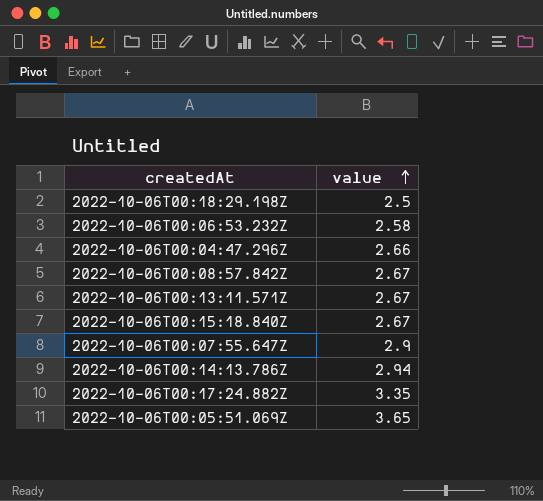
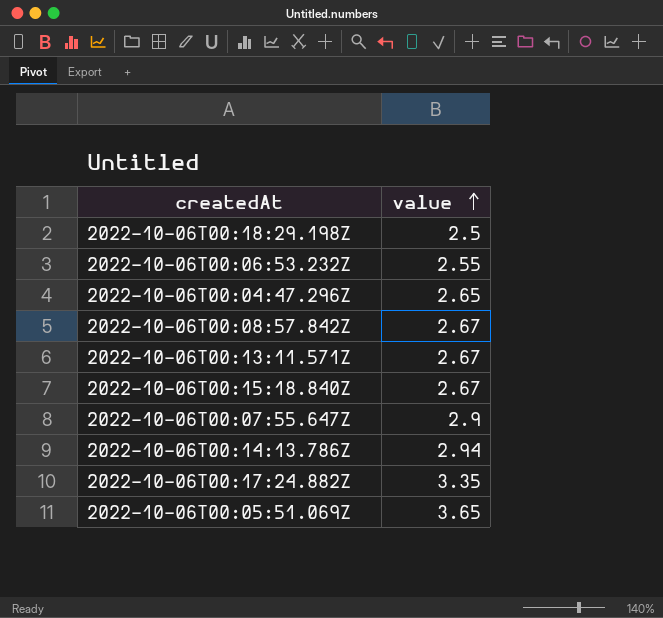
2022-10-06T00:06:53.232Z | value: 2.58 -> 2.55
2022-10-06T00:04:47.296Z | value: 2.66 -> 2.65

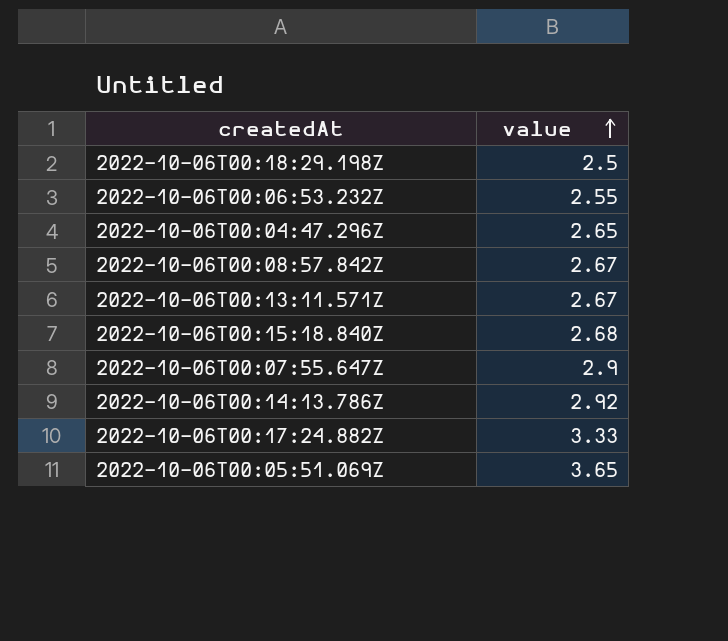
2022-10-06T00:15:18.840Z | value: 2.67 -> 2.68
2022-10-06T00:14:13.786Z | value: 2.94 -> 2.92
2022-10-06T00:17:24.882Z | value: 3.35 -> 3.33

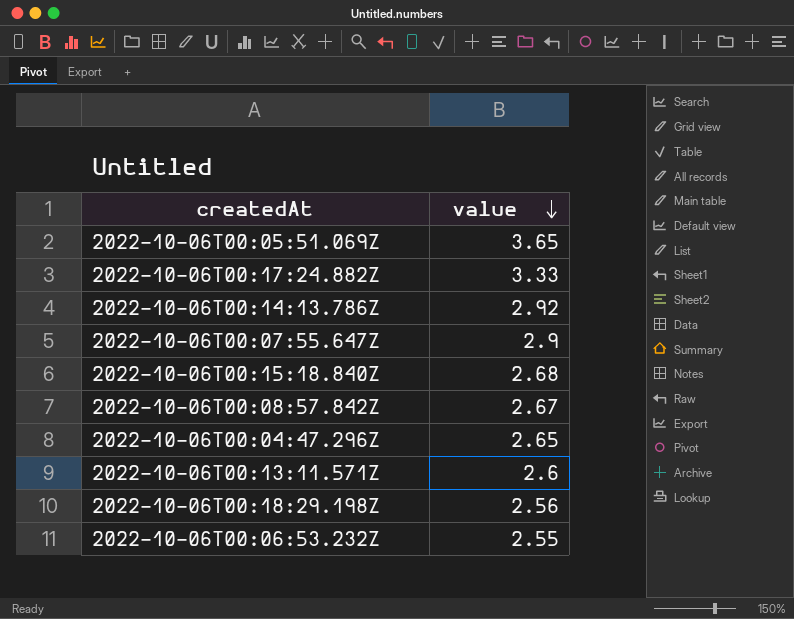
row order: value ascending -> value descending
2022-10-06T00:13:11.571Z | value: 2.67 -> 2.6
2022-10-06T00:18:29.198Z | value: 2.5 -> 2.56

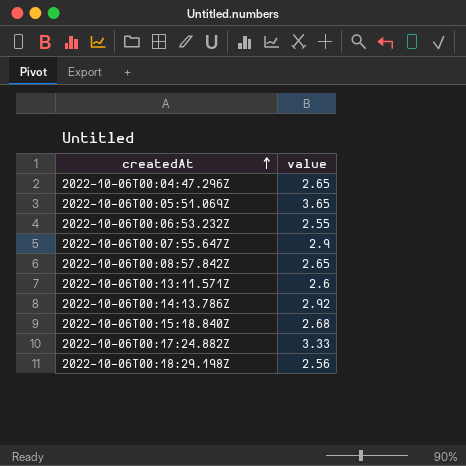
row order: value descending -> createdAt ascending
2022-10-06T00:08:57.842Z | value: 2.67 -> 2.65

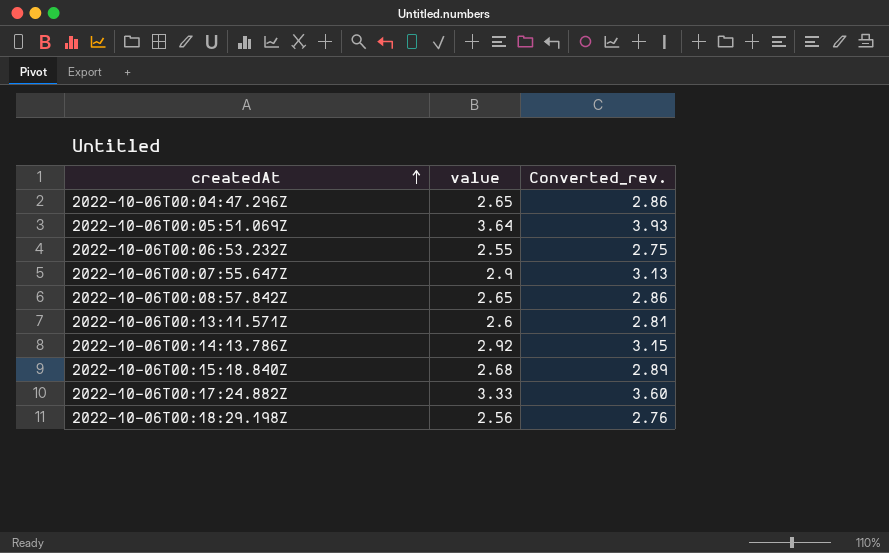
column Converted_rev. | formula: none -> [value] * 1.08
2022-10-06T00:05:51.069Z | value: 3.65 -> 3.64

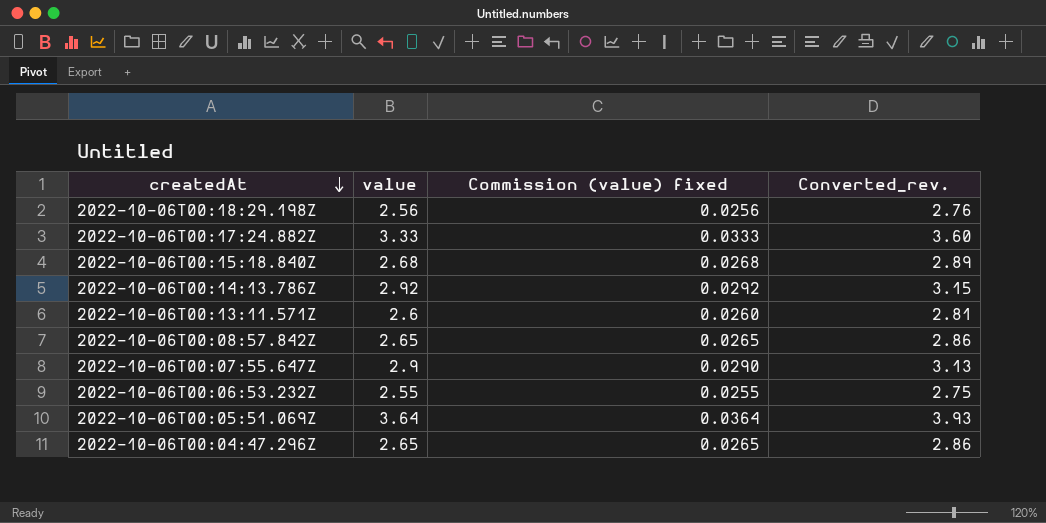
row order: createdAt ascending -> createdAt descending
column Commission (value) fixed | formula: none -> [value] * 0.01

